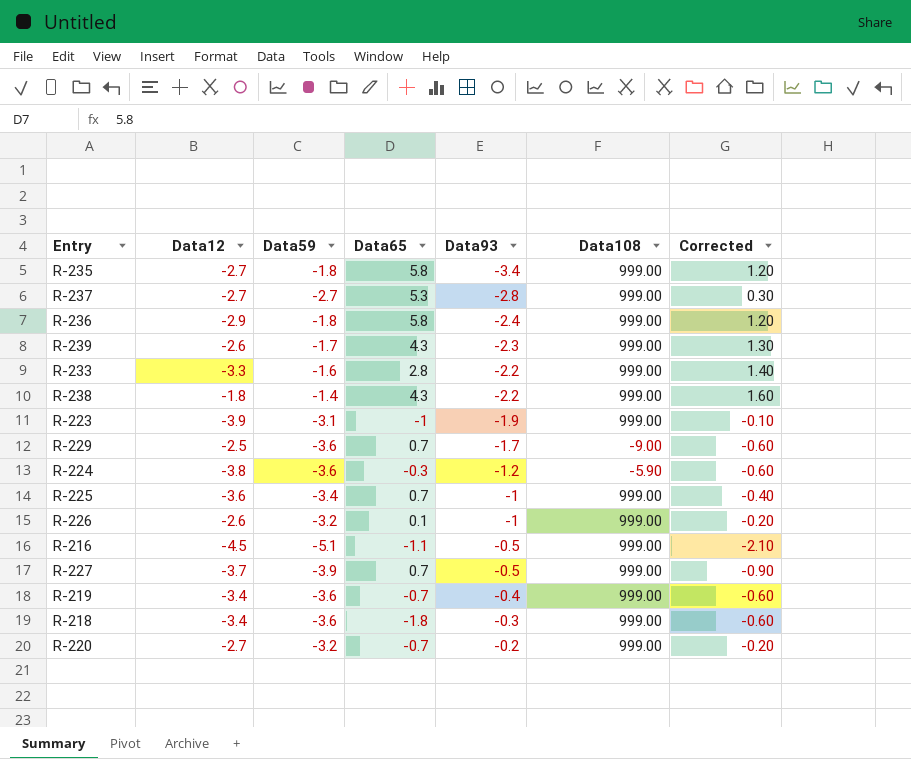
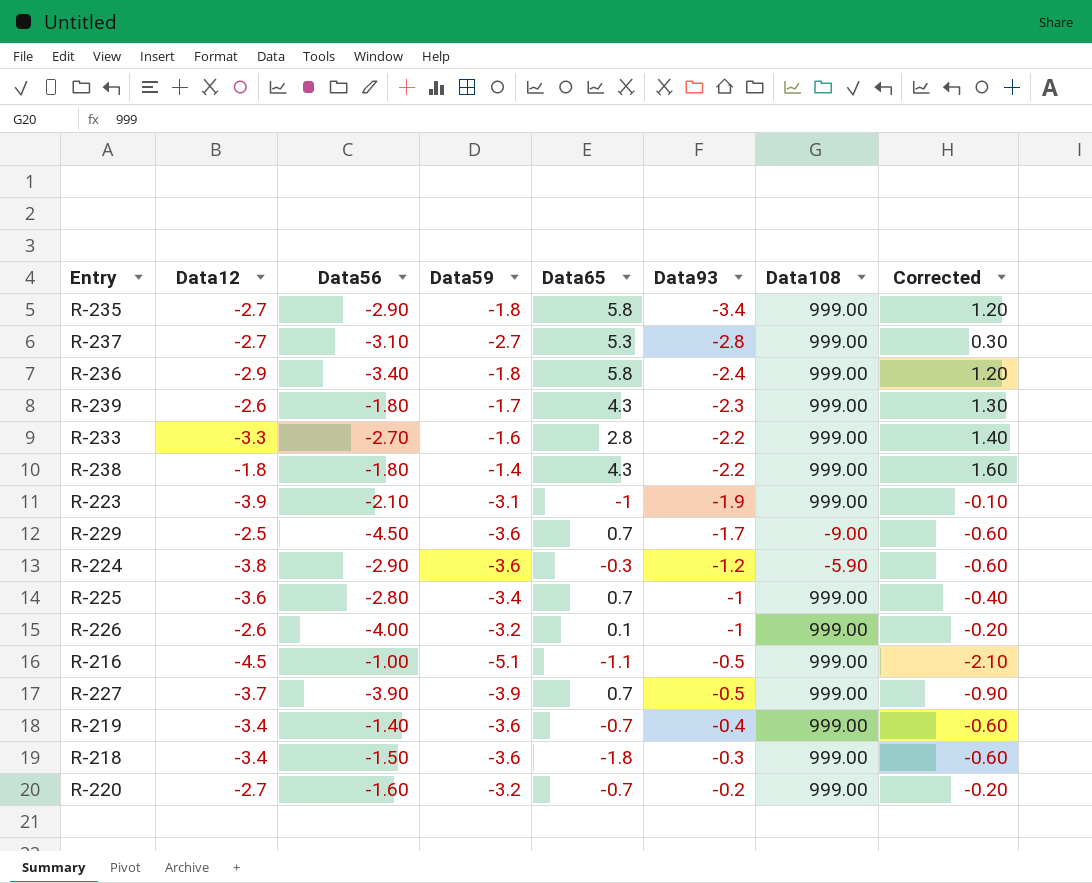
column Data56 | position: none -> 3

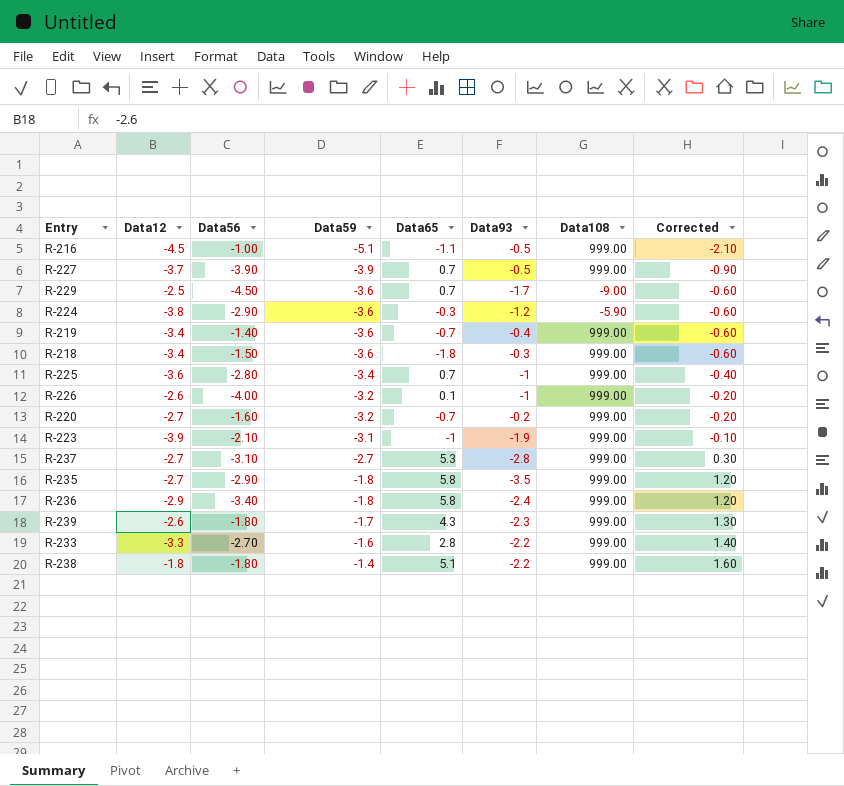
row order: Data93 ascending -> Data59 ascending
R-235 | Data93: -3.4 -> -3.5
R-238 | Data65: 4.3 -> 5.1

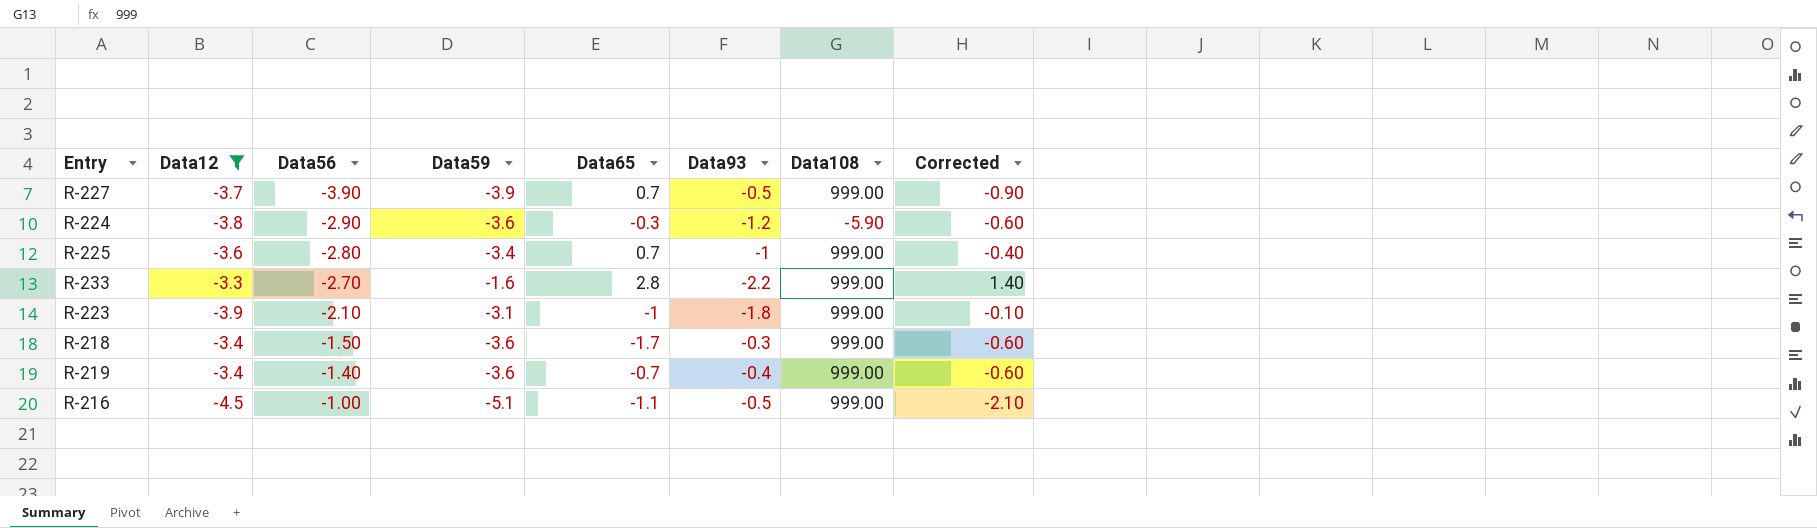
filter: none -> Data12 <= -3.3
row order: Data59 ascending -> Data56 ascending
R-223 | Data93: -1.9 -> -1.8
R-218 | Data65: -1.8 -> -1.7

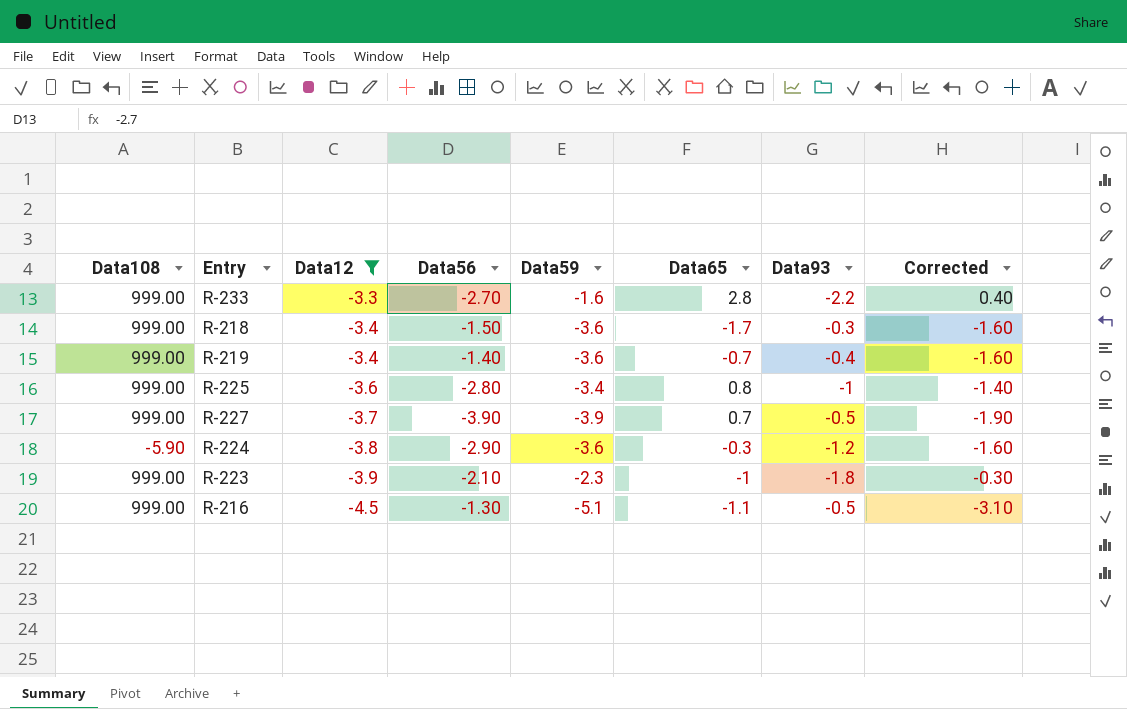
row order: Data56 ascending -> Data12 descending
column Data108 | position: 7 -> 1
column Corrected | formula: [Data59] + 3 -> [Data59] + 2
R-225 | Data65: 0.7 -> 0.8
R-223 | Data59: -3.1 -> -2.3
R-216 | Data56: -1.00 -> -1.30

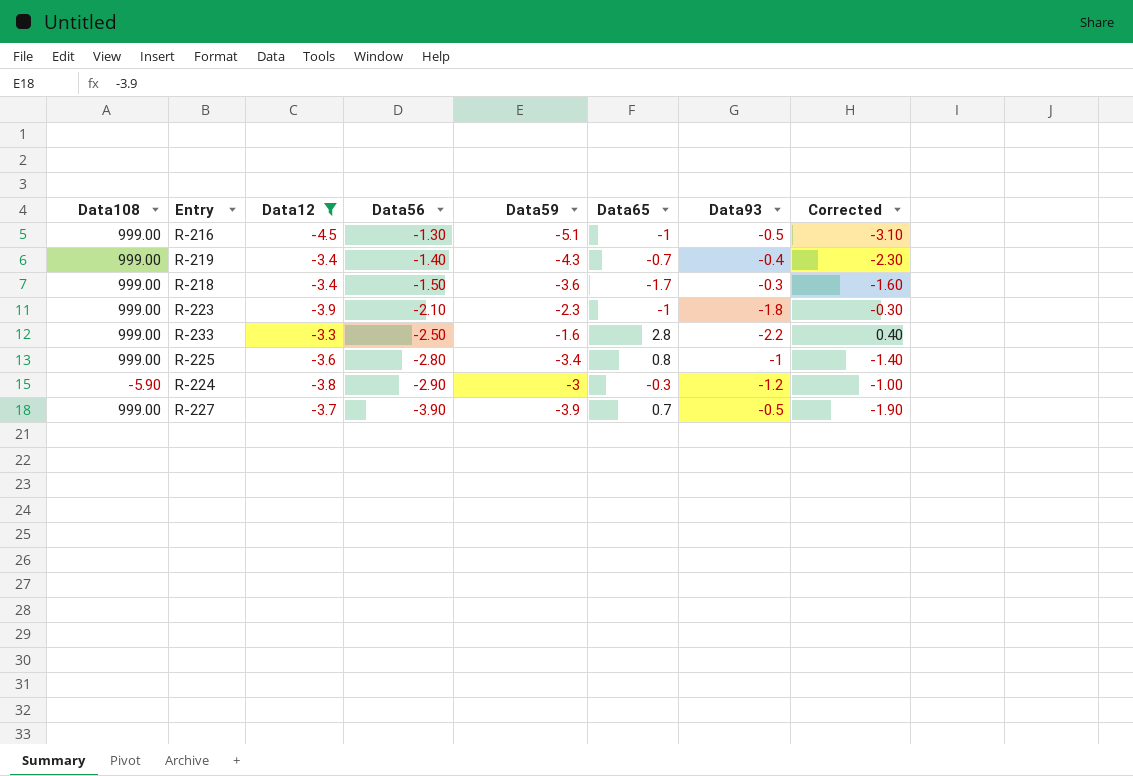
row order: Data12 descending -> Data56 descending
R-216 | Data65: -1.1 -> -1
R-219 | Data59: -3.6 -> -4.3
R-219 | Corrected: -1.60 -> -2.30
R-233 | Data56: -2.70 -> -2.50
R-224 | Data59: -3.6 -> -3
R-224 | Corrected: -1.60 -> -1.00

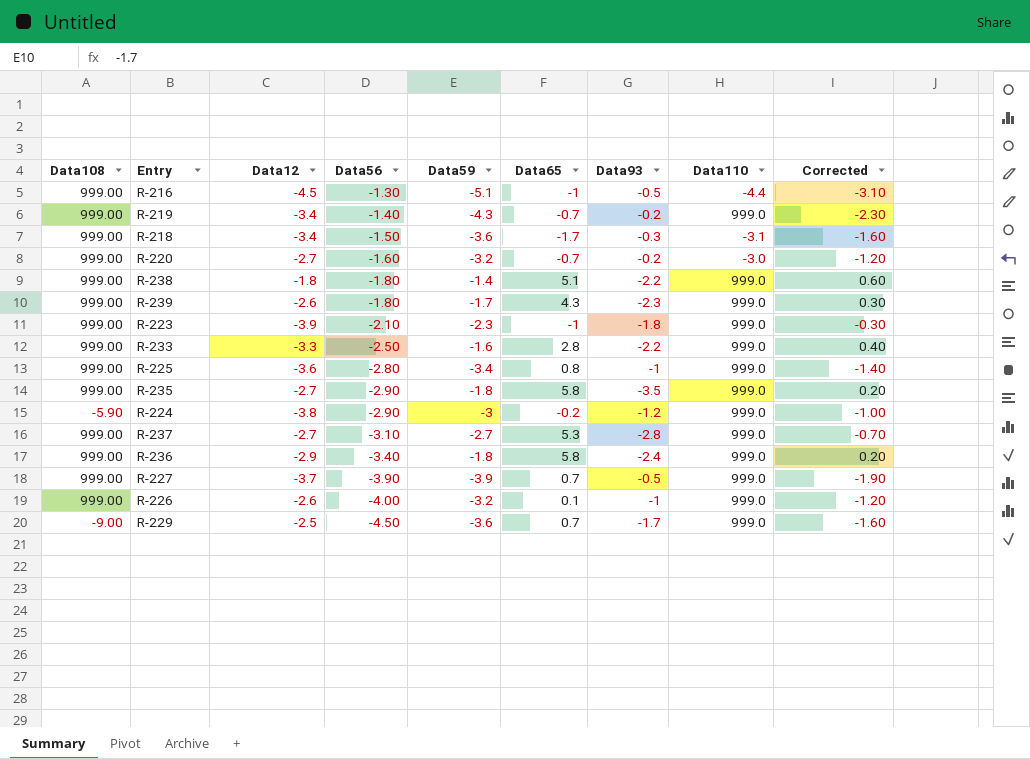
filter: Data12 <= -3.3 -> none
column Data110 | position: none -> 8
R-219 | Data93: -0.4 -> -0.2
R-224 | Data65: -0.3 -> -0.2

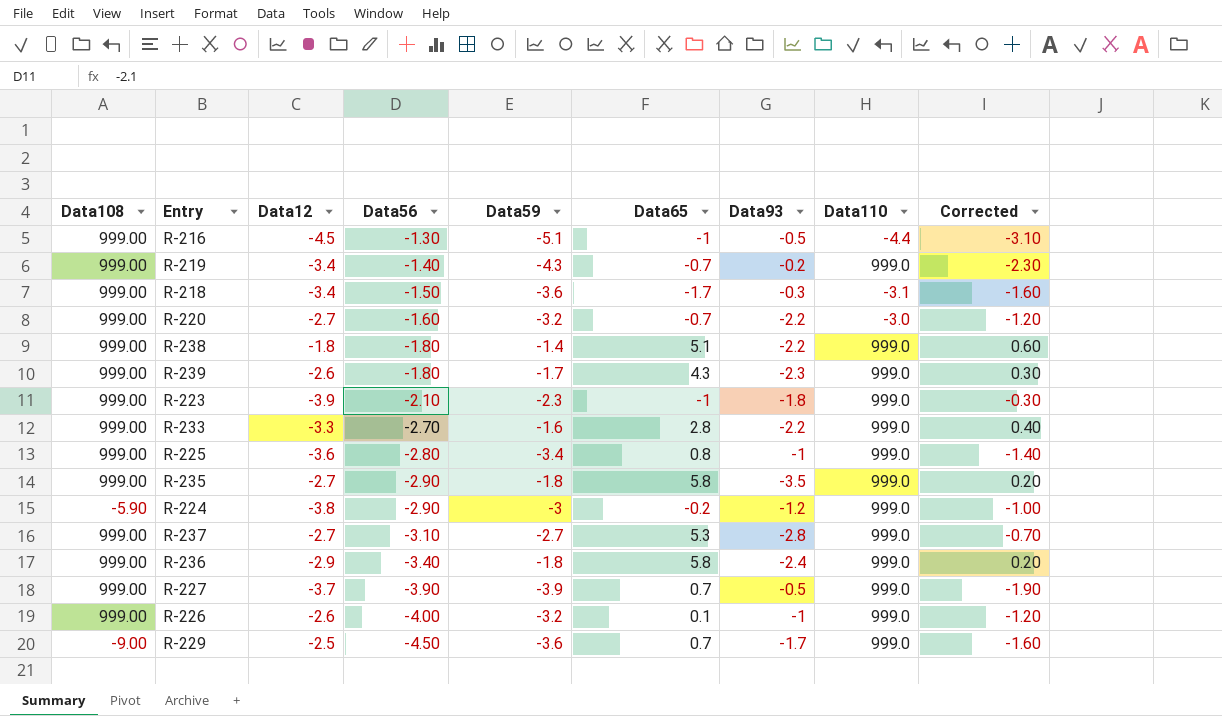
R-220 | Data93: -0.2 -> -2.2
R-233 | Data56: -2.50 -> -2.70

